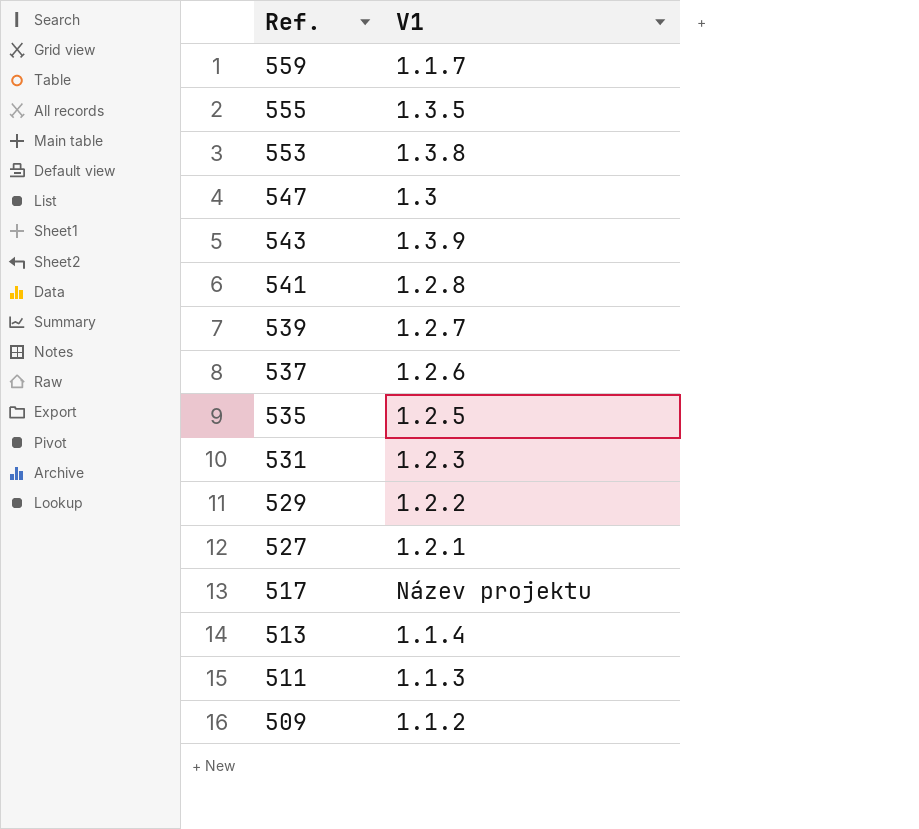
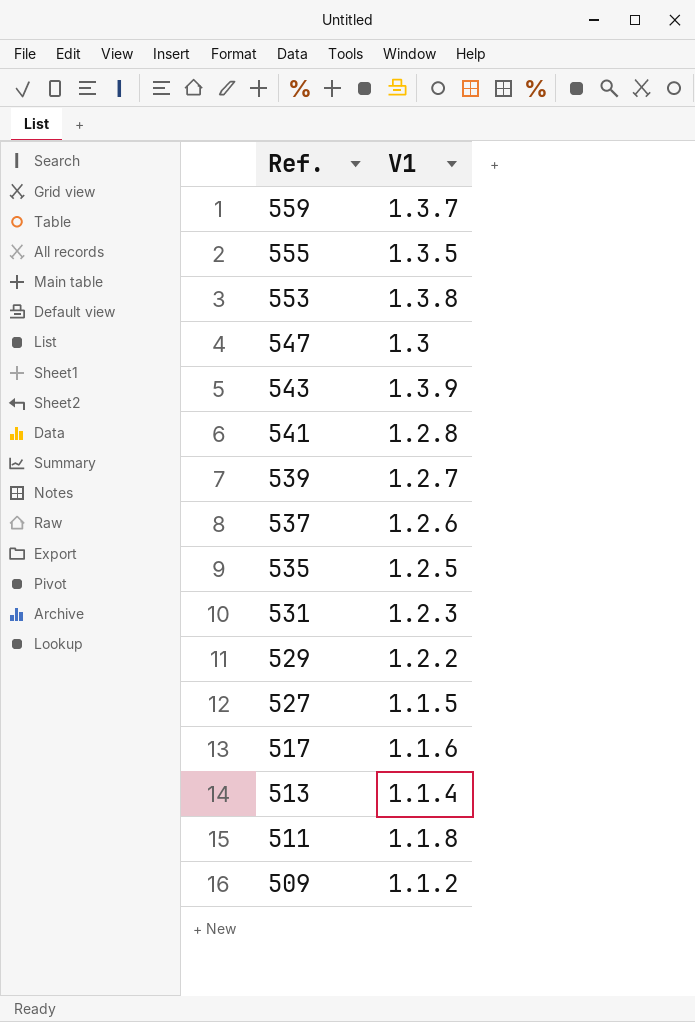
559 | V1: 1.1.7 -> 1.3.7
527 | V1: 1.2.1 -> 1.1.5
517 | V1: Název projektu -> 1.1.6
511 | V1: 1.1.3 -> 1.1.8

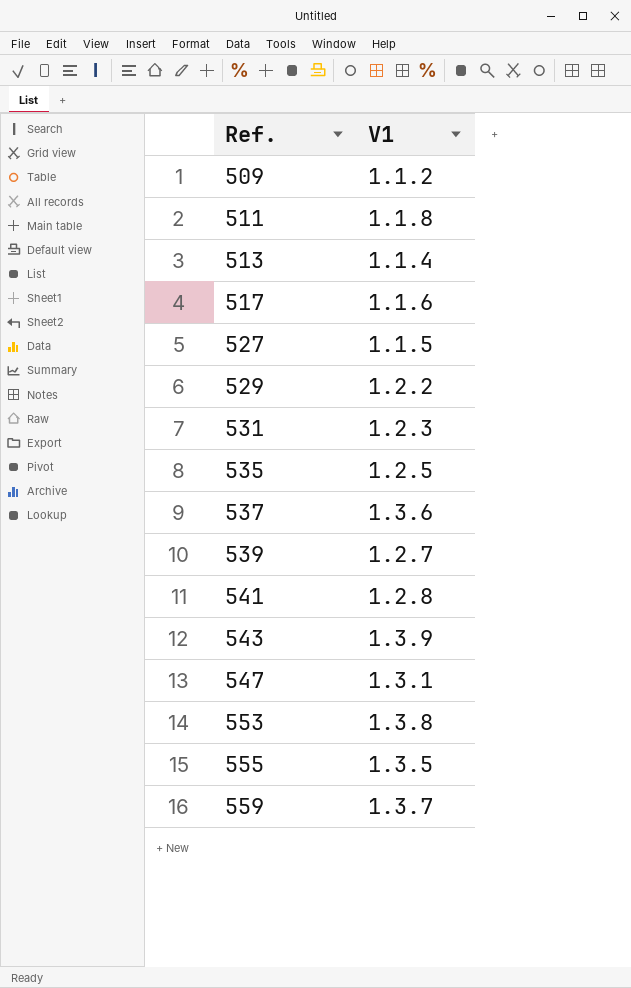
row order: Ref. descending -> Ref. ascending
537 | V1: 1.2.6 -> 1.3.6
547 | V1: 1.3 -> 1.3.1

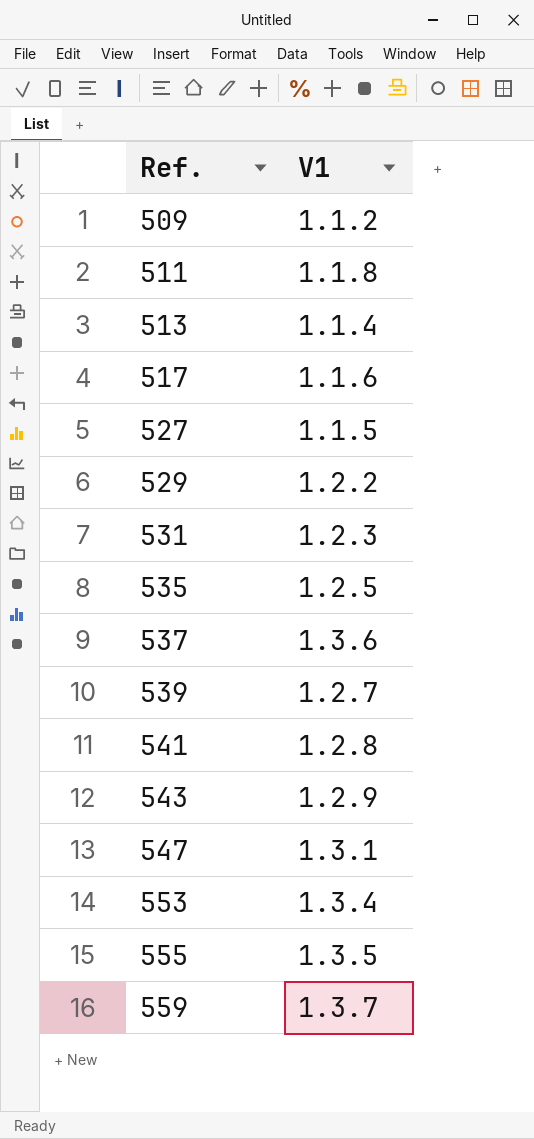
543 | V1: 1.3.9 -> 1.2.9
553 | V1: 1.3.8 -> 1.3.4

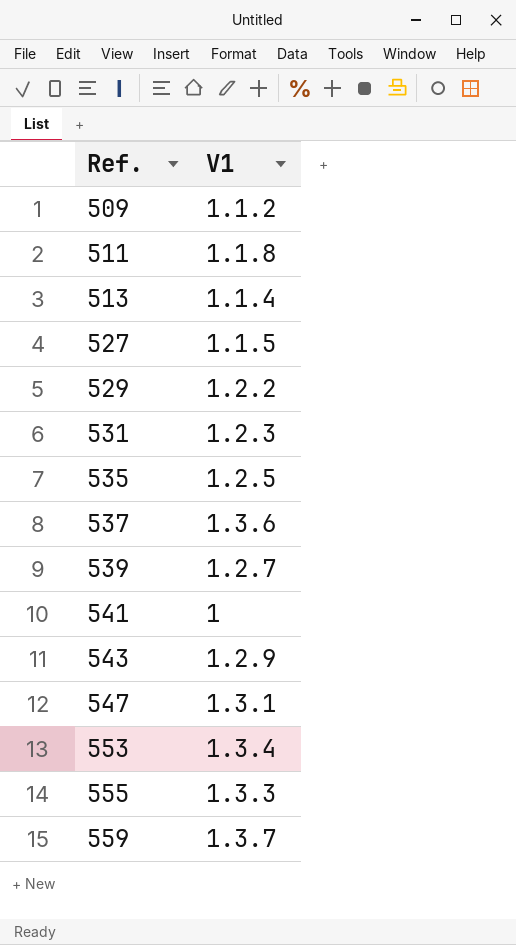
row 517: 1.1.6 -> none
541 | V1: 1.2.8 -> 1
555 | V1: 1.3.5 -> 1.3.3

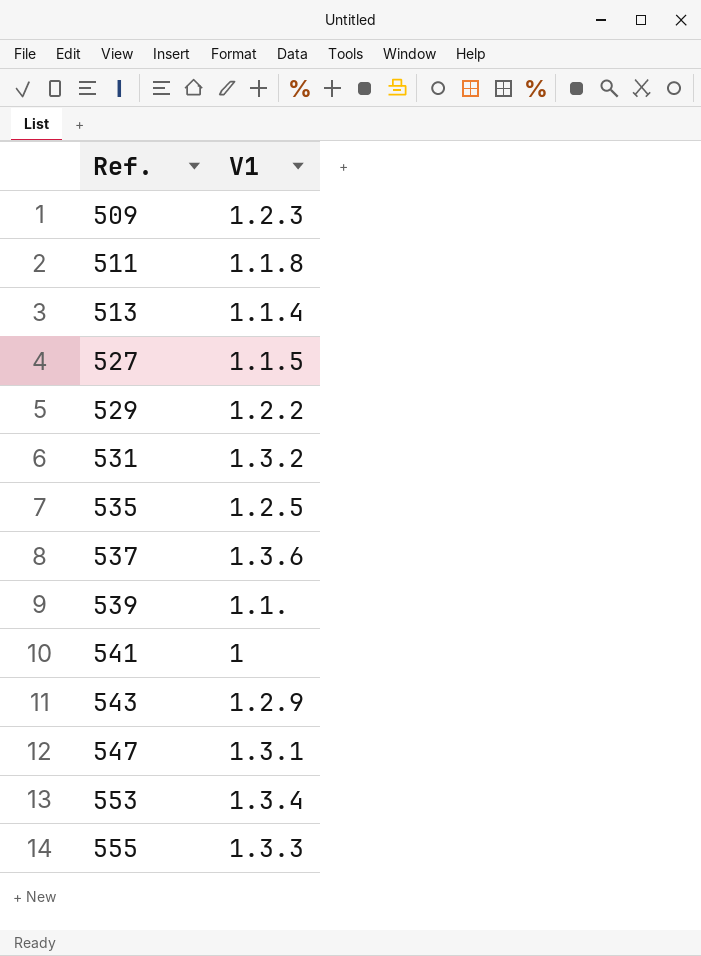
row 559: 1.3.7 -> none
509 | V1: 1.1.2 -> 1.2.3
531 | V1: 1.2.3 -> 1.3.2
539 | V1: 1.2.7 -> 1.1.

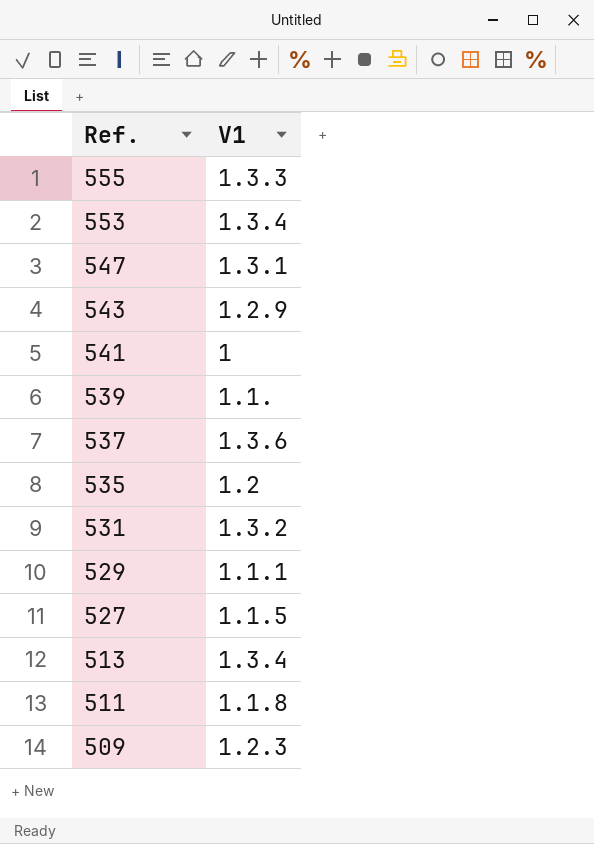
row order: Ref. ascending -> Ref. descending
535 | V1: 1.2.5 -> 1.2
529 | V1: 1.2.2 -> 1.1.1
513 | V1: 1.1.4 -> 1.3.4

